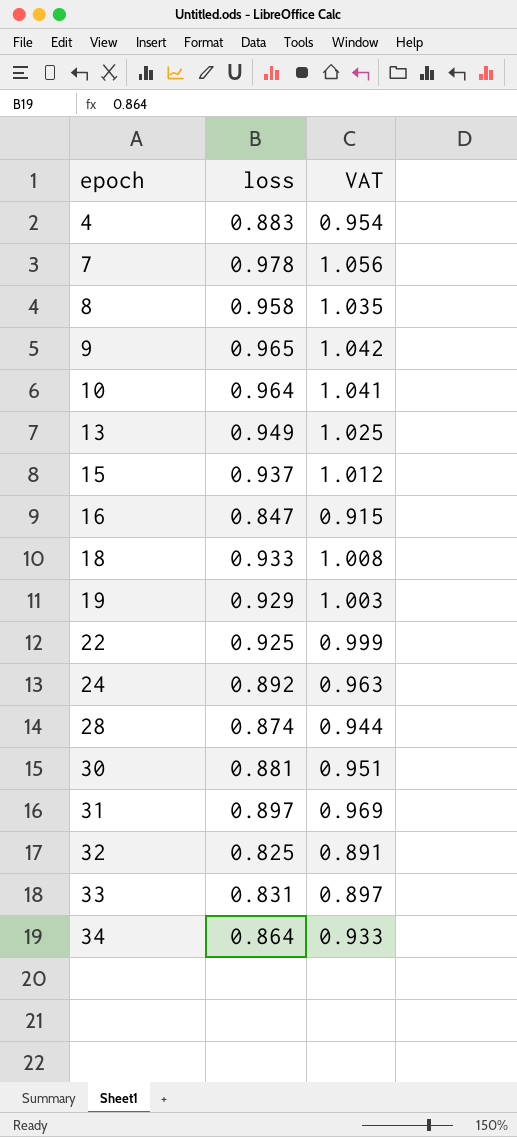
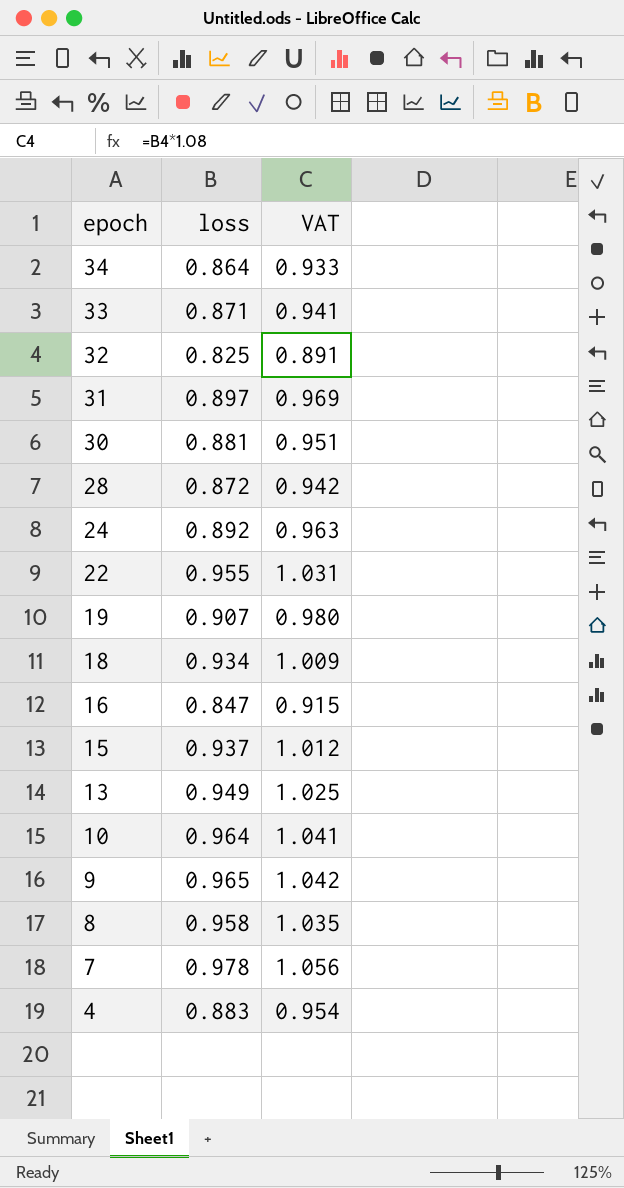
row order: epoch ascending -> epoch descending
33 | loss: 0.831 -> 0.871
33 | VAT: 0.897 -> 0.941
28 | loss: 0.874 -> 0.872
28 | VAT: 0.944 -> 0.942
22 | loss: 0.925 -> 0.955
22 | VAT: 0.999 -> 1.031
19 | loss: 0.929 -> 0.907
19 | VAT: 1.003 -> 0.980
18 | loss: 0.933 -> 0.934
18 | VAT: 1.008 -> 1.009

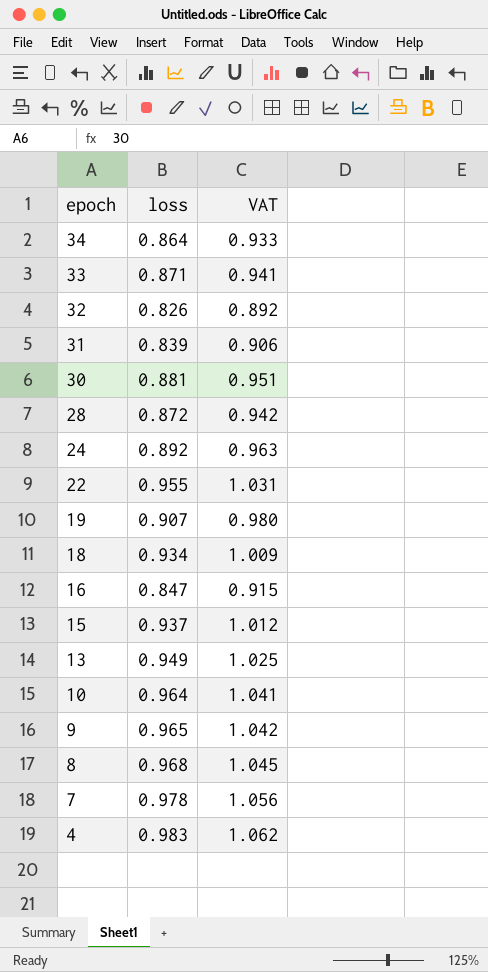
32 | loss: 0.825 -> 0.826
32 | VAT: 0.891 -> 0.892
31 | loss: 0.897 -> 0.839
31 | VAT: 0.969 -> 0.906
8 | loss: 0.958 -> 0.968
8 | VAT: 1.035 -> 1.045
4 | loss: 0.883 -> 0.983
4 | VAT: 0.954 -> 1.062

